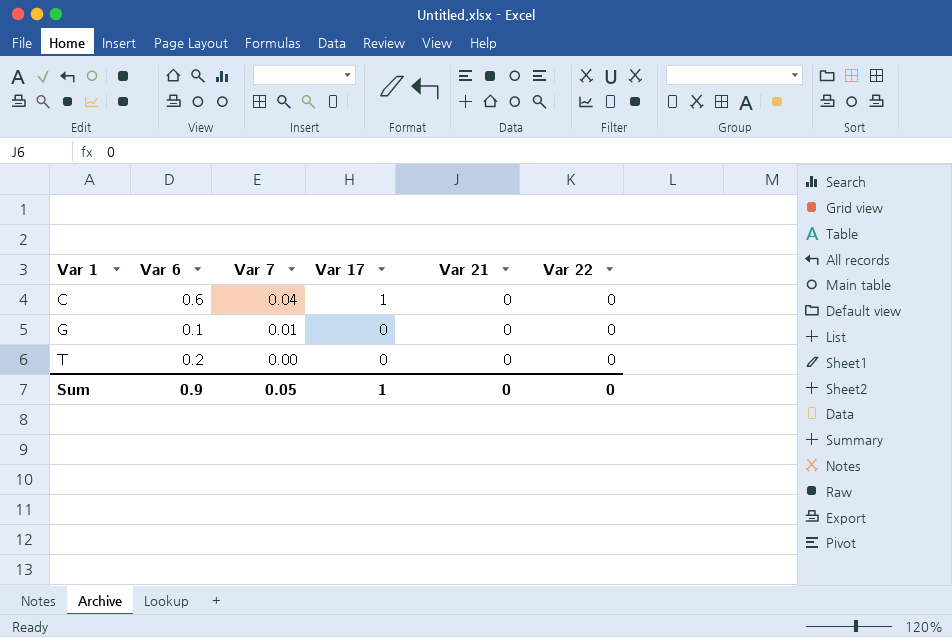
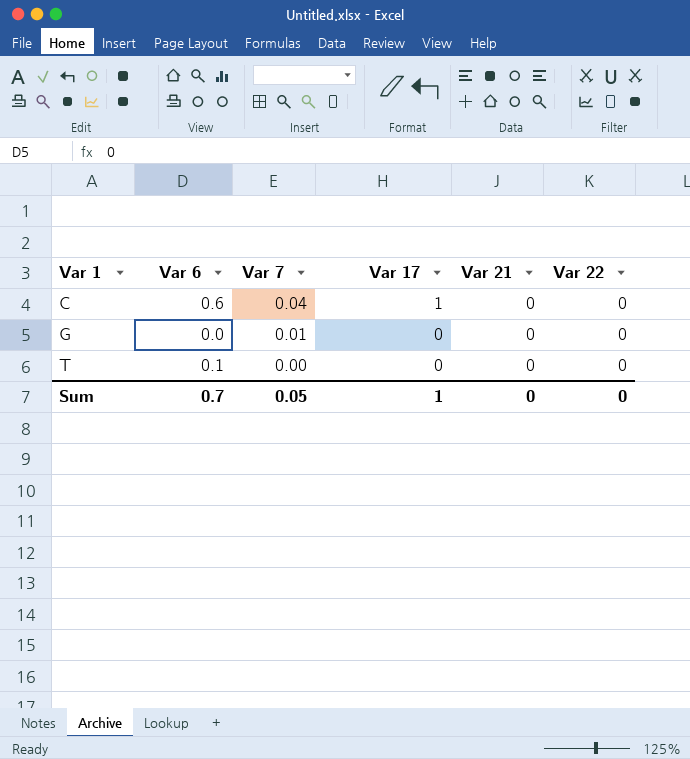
G | Var 6: 0.1 -> 0.0
T | Var 6: 0.2 -> 0.1
Sum | Var 6: 0.9 -> 0.7

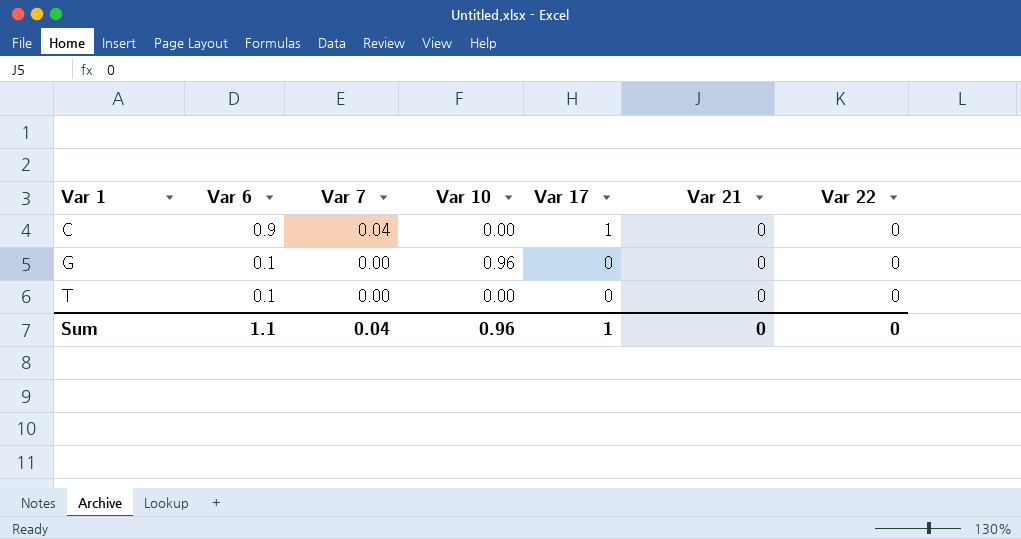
column Var 10 | position: none -> 4
C | Var 6: 0.6 -> 0.9
G | Var 6: 0.0 -> 0.1
G | Var 7: 0.01 -> 0.00
Sum | Var 6: 0.7 -> 1.1
Sum | Var 7: 0.05 -> 0.04

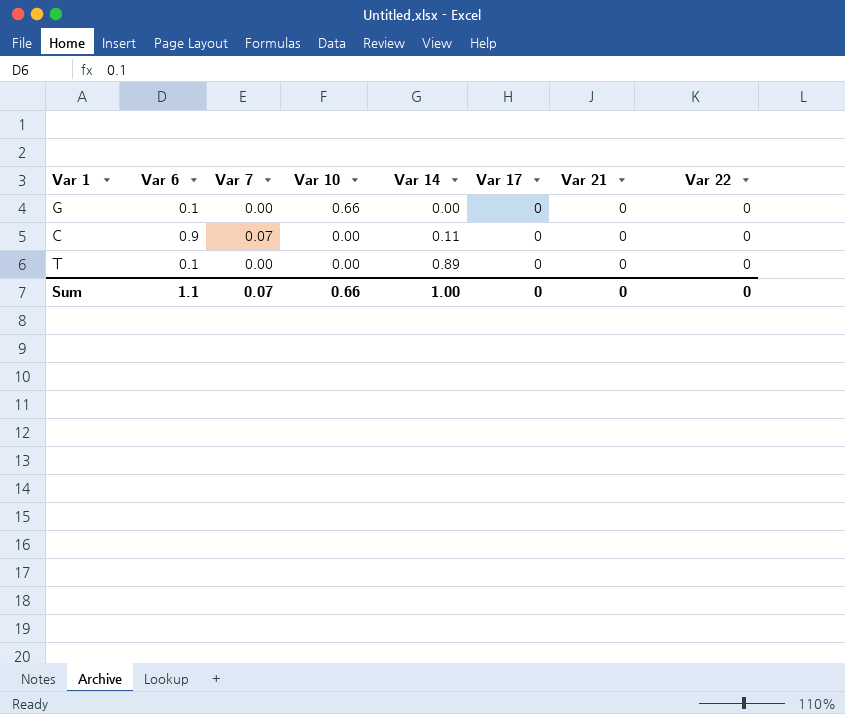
row order: Var 1 ascending -> Var 10 descending
column Var 14 | position: none -> 5
G | Var 10: 0.96 -> 0.66
C | Var 7: 0.04 -> 0.07
C | Var 17: 1 -> 0
Sum | Var 7: 0.04 -> 0.07
Sum | Var 10: 0.96 -> 0.66
Sum | Var 17: 1 -> 0

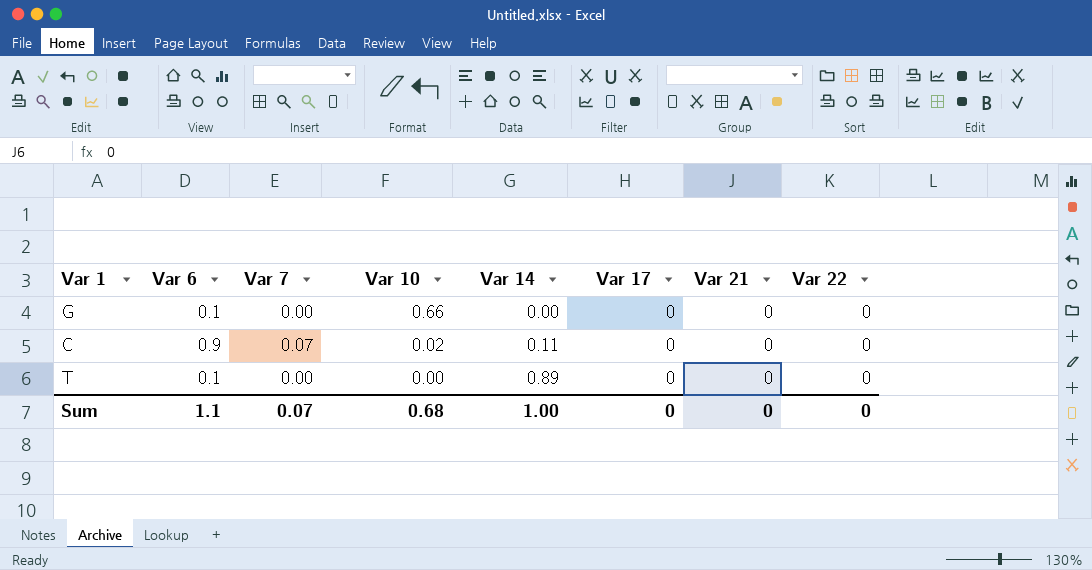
C | Var 10: 0.00 -> 0.02
Sum | Var 10: 0.66 -> 0.68

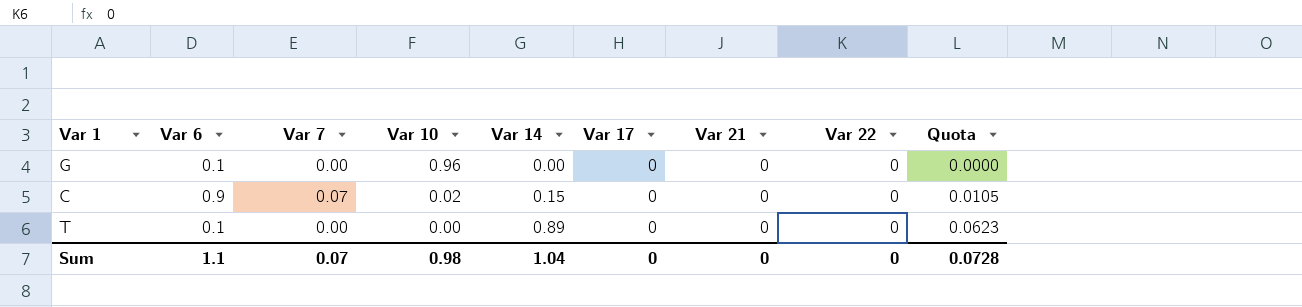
column Quota | formula: none -> [Var 14] * 0.07
G | Var 10: 0.66 -> 0.96
C | Var 14: 0.11 -> 0.15
Sum | Var 10: 0.68 -> 0.98
Sum | Var 14: 1.00 -> 1.04

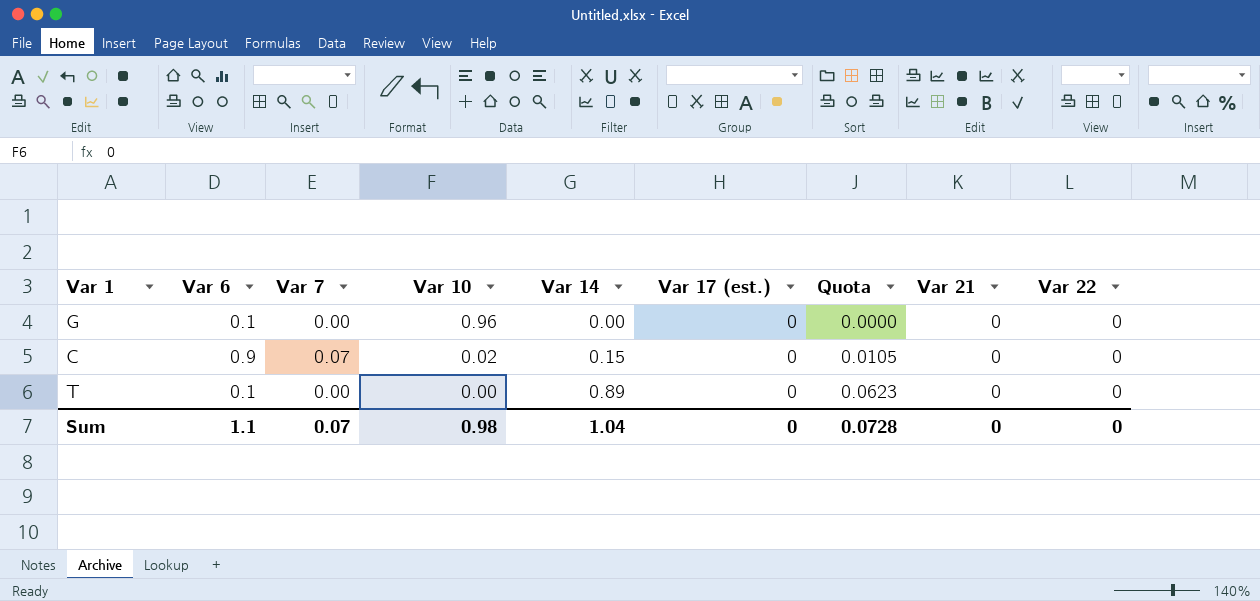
column name: Var 17 -> Var 17 (est.)
column Quota | position: 9 -> 7

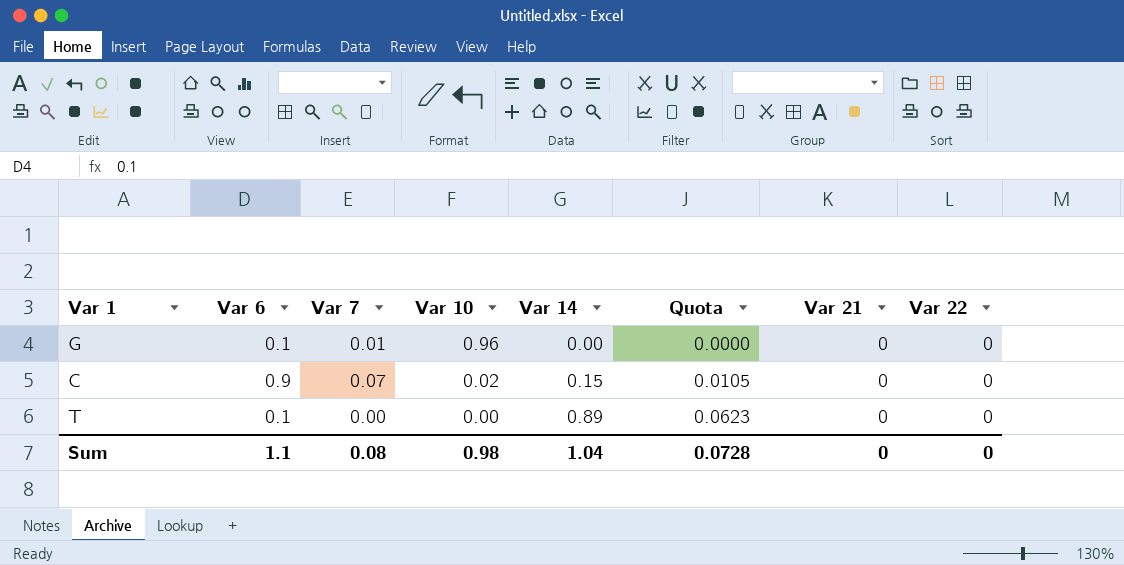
column Var 17 (est.) | position: 6 -> none
G | Var 7: 0.00 -> 0.01
Sum | Var 7: 0.07 -> 0.08

